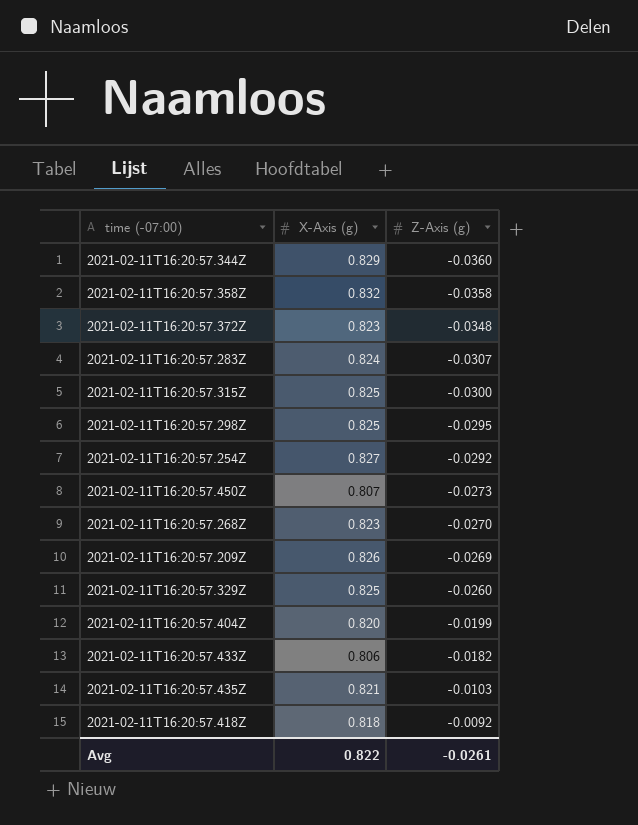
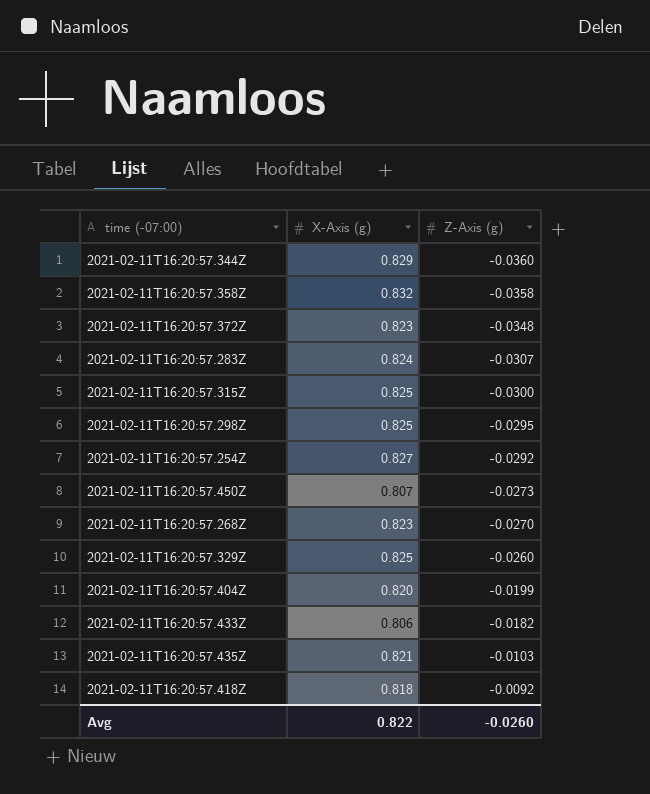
row 2021-02-11T16:20:57.209Z: 0.826 | -0.0269 -> none
Avg | Z-Axis (g): -0.0261 -> -0.0260

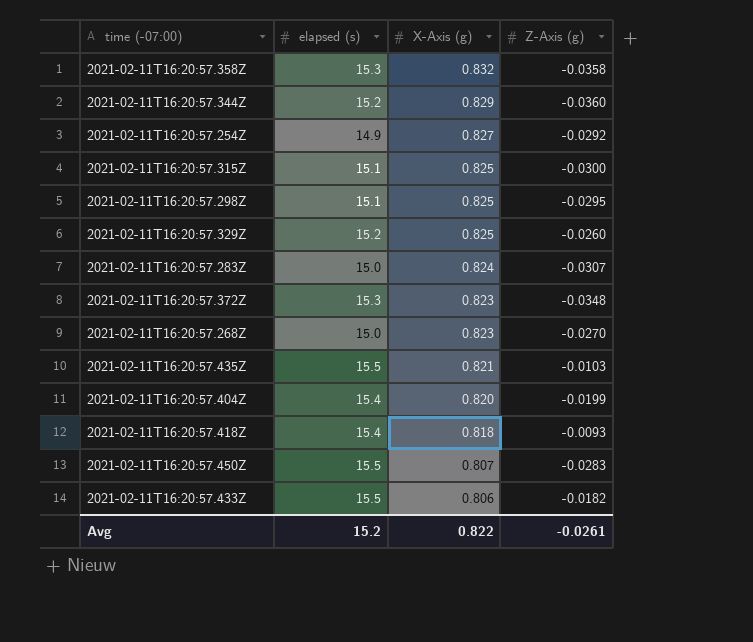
row order: Z-Axis (g) ascending -> X-Axis (g) descending
column elapsed (s) | position: none -> 2
2021-02-11T16:20:57.418Z | Z-Axis (g): -0.0092 -> -0.0093
2021-02-11T16:20:57.450Z | Z-Axis (g): -0.0273 -> -0.0283
Avg | Z-Axis (g): -0.0260 -> -0.0261

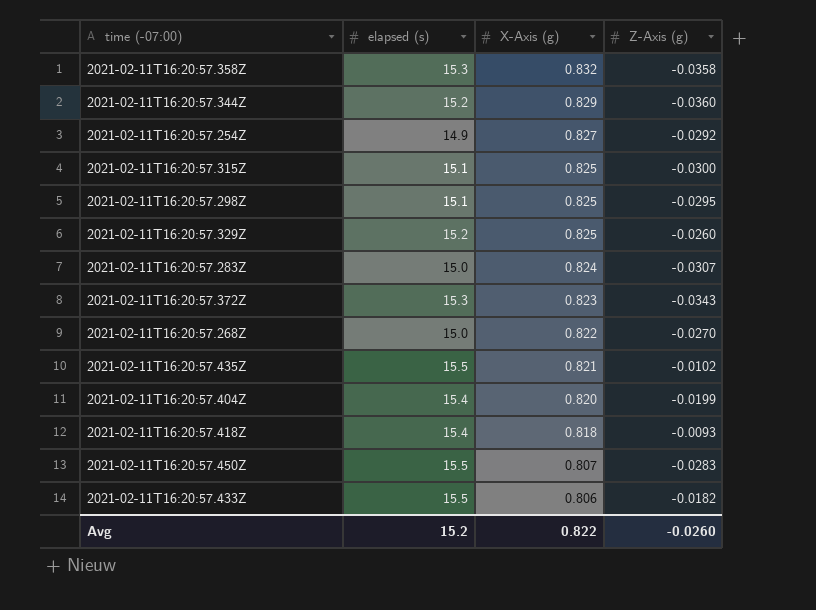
2021-02-11T16:20:57.372Z | Z-Axis (g): -0.0348 -> -0.0343
2021-02-11T16:20:57.268Z | X-Axis (g): 0.823 -> 0.822
2021-02-11T16:20:57.435Z | Z-Axis (g): -0.0103 -> -0.0102
Avg | Z-Axis (g): -0.0261 -> -0.0260

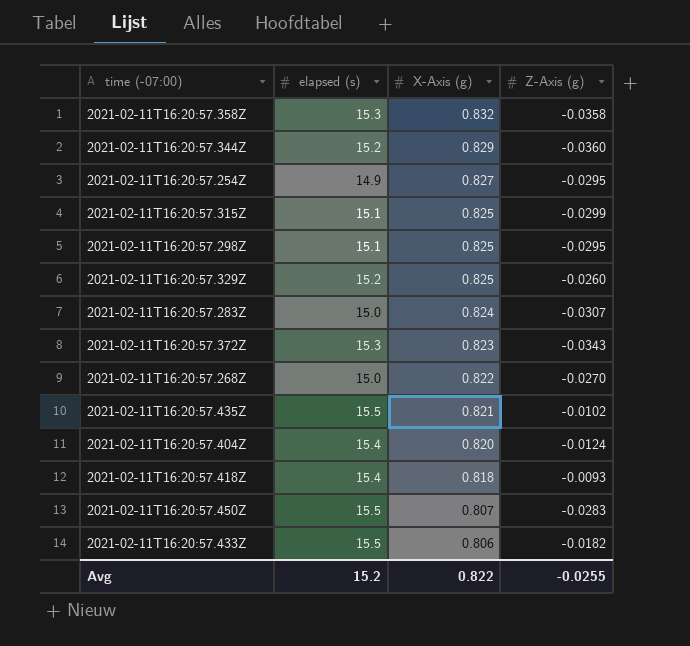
2021-02-11T16:20:57.254Z | Z-Axis (g): -0.0292 -> -0.0295
2021-02-11T16:20:57.315Z | Z-Axis (g): -0.0300 -> -0.0299
2021-02-11T16:20:57.404Z | Z-Axis (g): -0.0199 -> -0.0124
Avg | Z-Axis (g): -0.0260 -> -0.0255

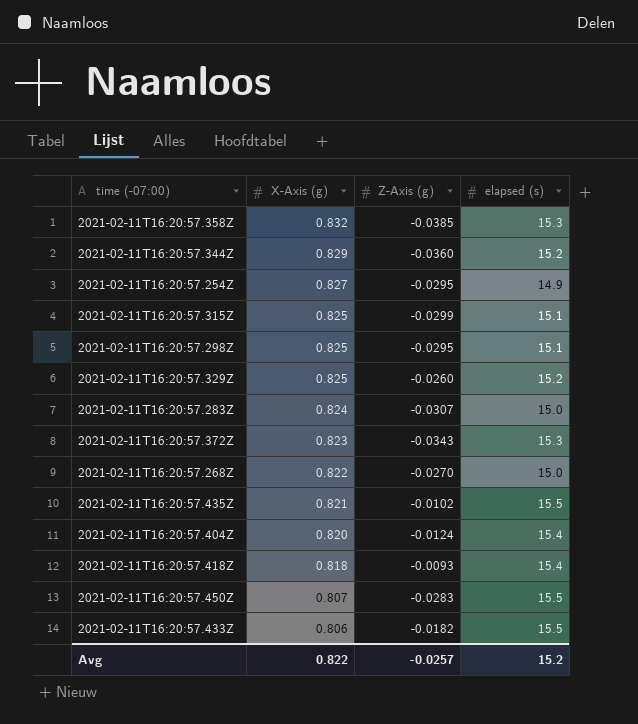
column elapsed (s) | position: 2 -> 4
2021-02-11T16:20:57.358Z | Z-Axis (g): -0.0358 -> -0.0385
Avg | Z-Axis (g): -0.0255 -> -0.0257

